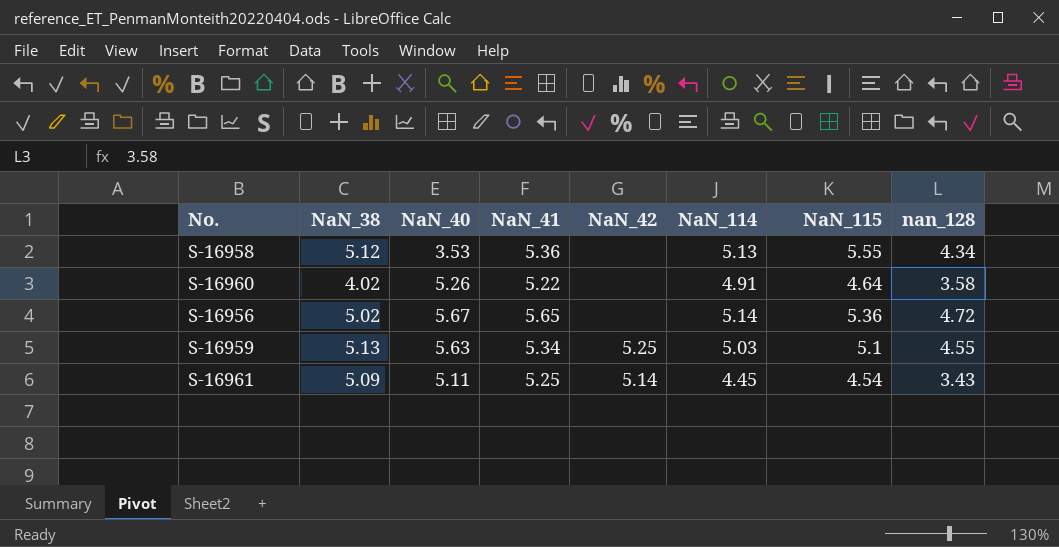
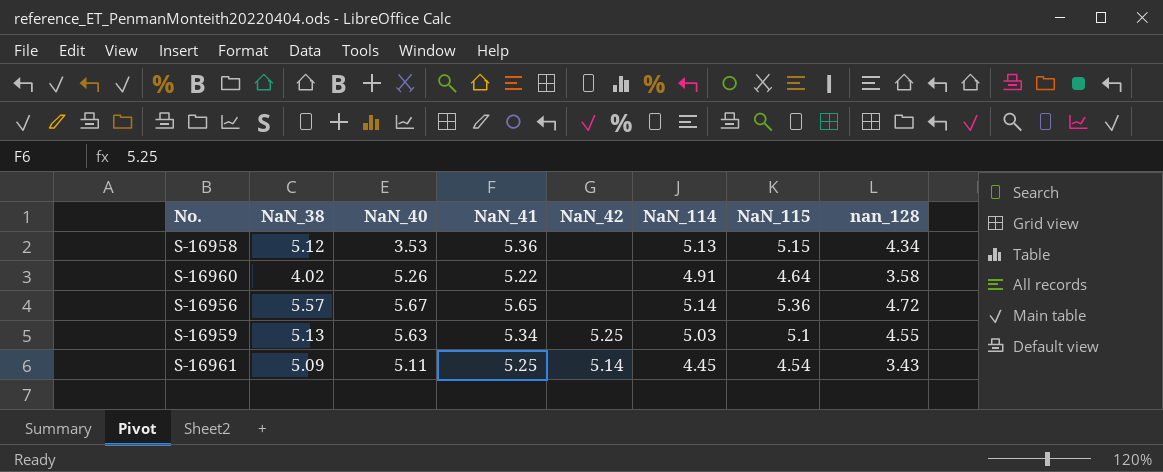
S-16958 | NaN_115: 5.55 -> 5.15
S-16956 | NaN_38: 5.02 -> 5.57

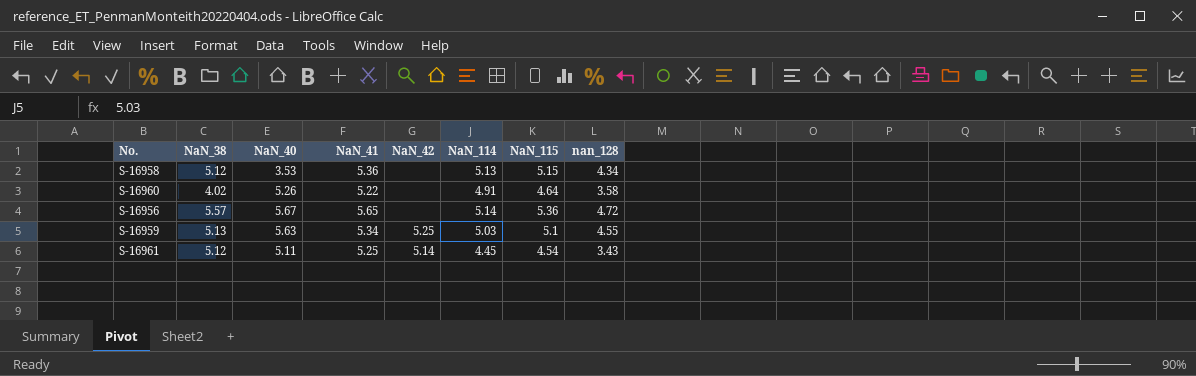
S-16961 | NaN_38: 5.09 -> 5.12

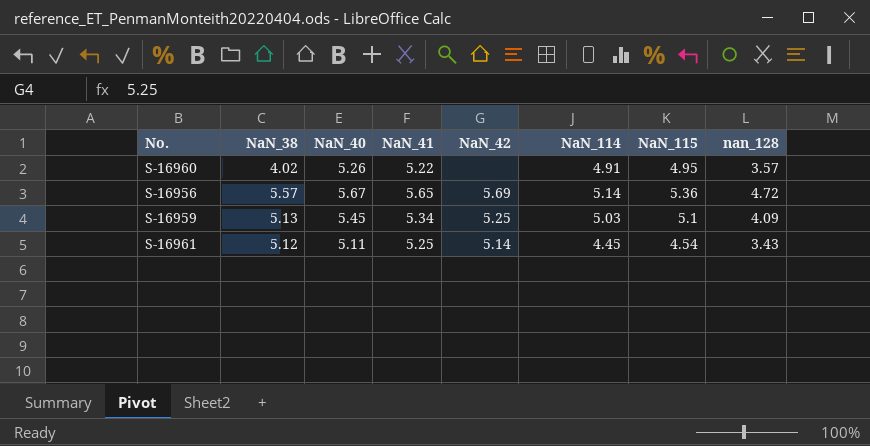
row S-16958: 5.12 | 3.53 | 5.36 | none | 5.13 | 5.15 | 4.34 -> none
S-16960 | NaN_115: 4.64 -> 4.95
S-16960 | nan_128: 3.58 -> 3.57
S-16956 | NaN_42: none -> 5.69
S-16959 | NaN_40: 5.63 -> 5.45
S-16959 | nan_128: 4.55 -> 4.09

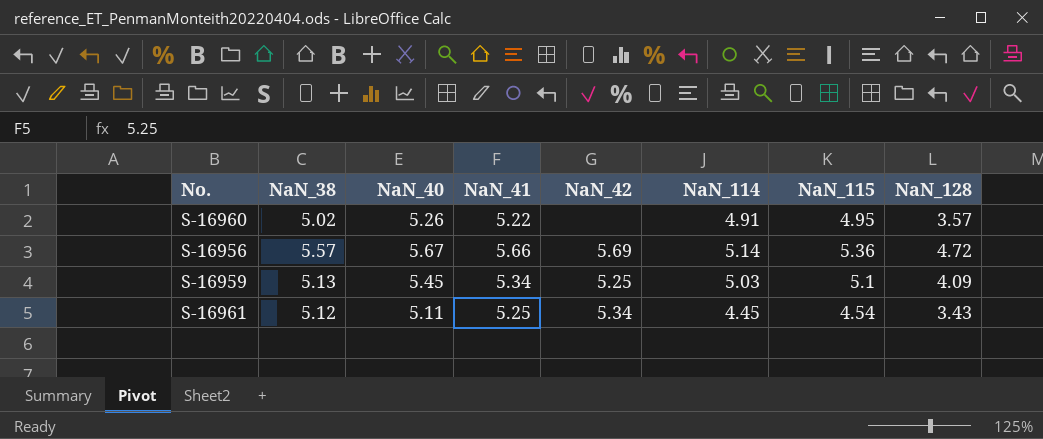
column name: nan_128 -> NaN_128
S-16960 | NaN_38: 4.02 -> 5.02
S-16956 | NaN_41: 5.65 -> 5.66
S-16961 | NaN_42: 5.14 -> 5.34

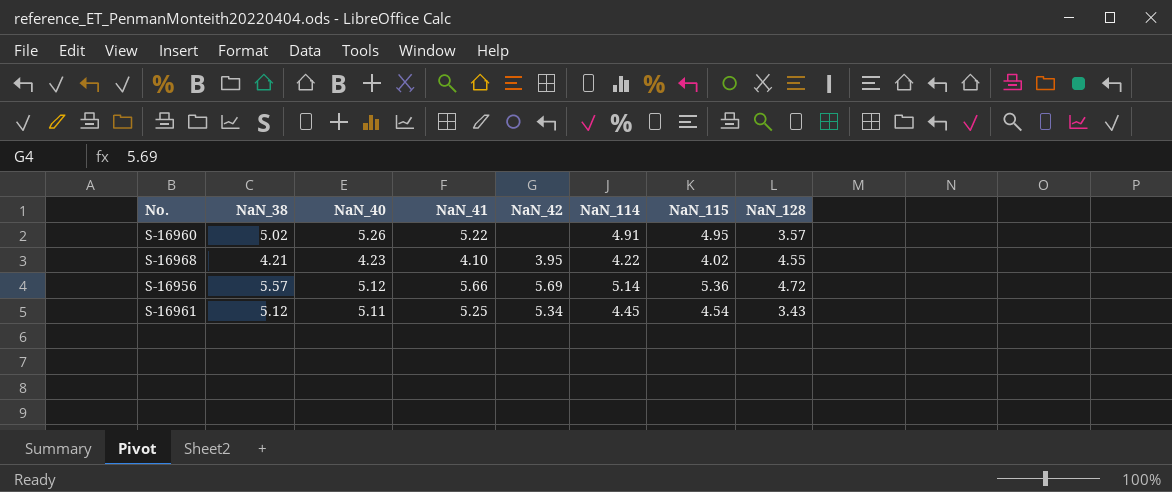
row S-16959: 5.13 | 5.45 | 5.34 | 5.25 | 5.03 | 5.1 | 4.09 -> none
row S-16968: none -> 4.21 | 4.23 | 4.10 | 3.95 | 4.22 | 4.02 | 4.55
S-16956 | NaN_40: 5.67 -> 5.12

